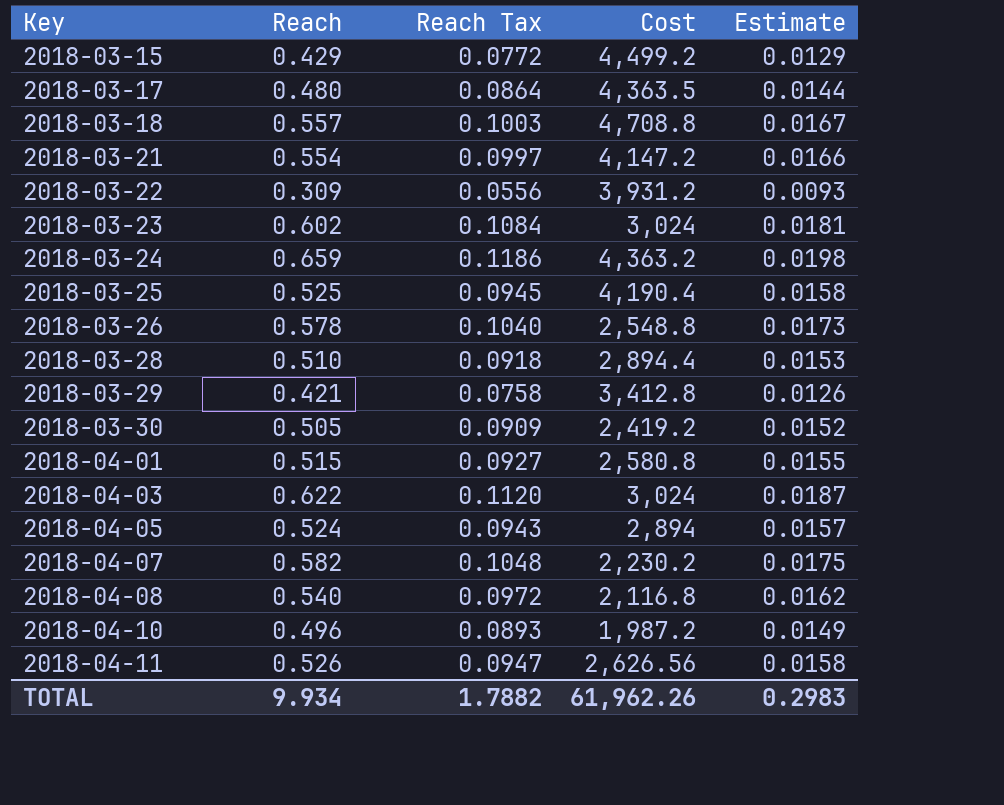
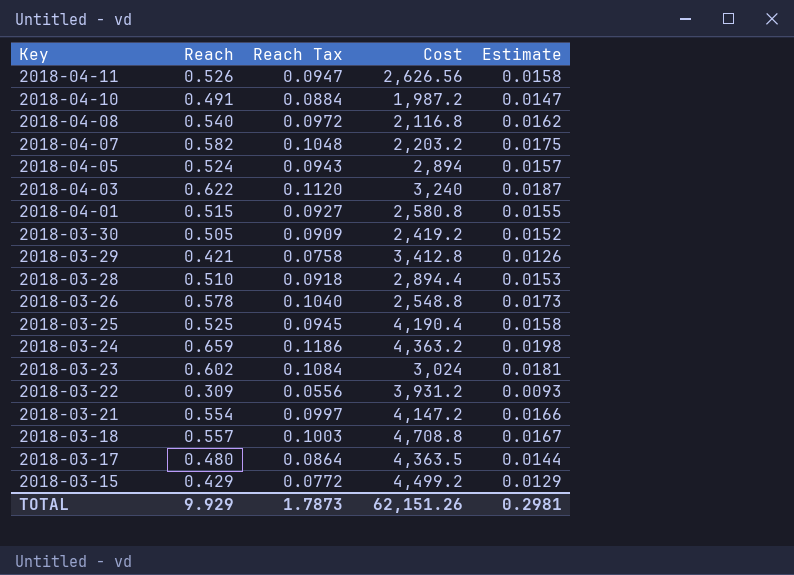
row order: Key ascending -> Key descending
2018-04-10 | Reach: 0.496 -> 0.491
2018-04-10 | Reach Tax: 0.0893 -> 0.0884
2018-04-10 | Estimate: 0.0149 -> 0.0147
2018-04-07 | Cost: 2,230.2 -> 2,203.2
2018-04-03 | Cost: 3,024 -> 3,240
TOTAL | Reach: 9.934 -> 9.929
TOTAL | Reach Tax: 1.7882 -> 1.7873
TOTAL | Cost: 61,962.26 -> 62,151.26
TOTAL | Estimate: 0.2983 -> 0.2981

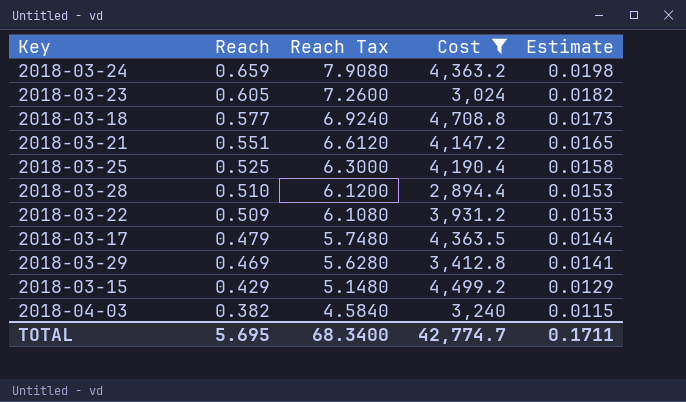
filter: none -> Cost >= 2,894.4
row order: Key descending -> Reach descending
column Reach Tax | formula: [Reach] * 0.18 -> [Reach] * 12
2018-03-23 | Reach: 0.602 -> 0.605
2018-03-23 | Estimate: 0.0181 -> 0.0182
2018-03-18 | Reach: 0.557 -> 0.577
2018-03-18 | Estimate: 0.0167 -> 0.0173
2018-03-21 | Reach: 0.554 -> 0.551
2018-03-21 | Estimate: 0.0166 -> 0.0165
2018-03-22 | Reach: 0.309 -> 0.509
2018-03-22 | Estimate: 0.0093 -> 0.0153
2018-03-17 | Reach: 0.480 -> 0.479
2018-03-29 | Reach: 0.421 -> 0.469
2018-03-29 | Estimate: 0.0126 -> 0.0141
2018-04-03 | Reach: 0.622 -> 0.382
2018-04-03 | Estimate: 0.0187 -> 0.0115
TOTAL | Reach: 9.929 -> 5.695
TOTAL | Reach Tax: 1.7873 -> 68.3400
TOTAL | Cost: 62,151.26 -> 42,774.7
TOTAL | Estimate: 0.2981 -> 0.1711

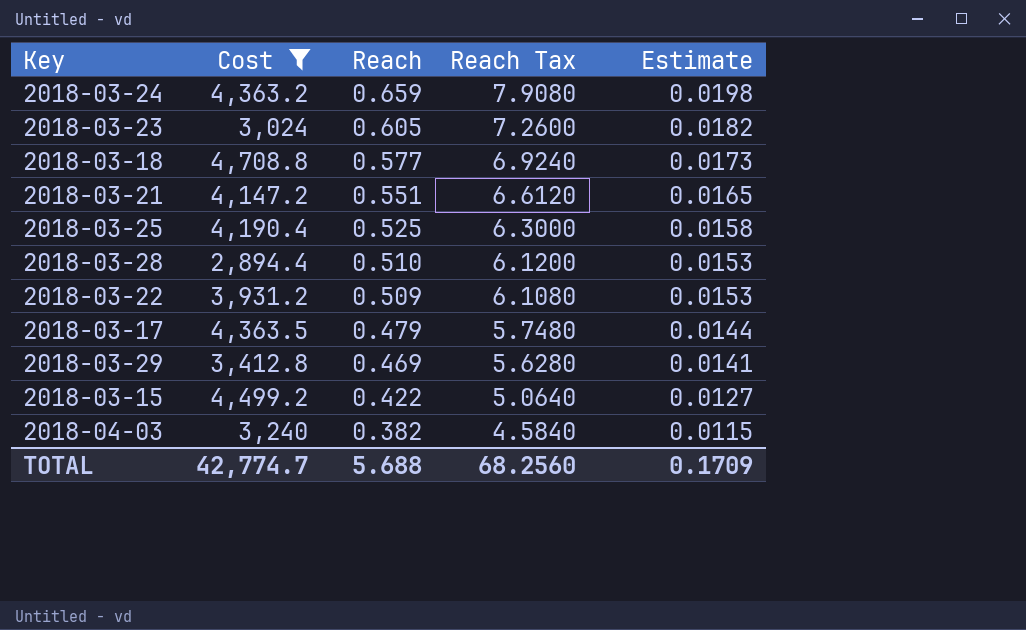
column Cost | position: 4 -> 2
2018-03-15 | Reach: 0.429 -> 0.422
2018-03-15 | Reach Tax: 5.1480 -> 5.0640
2018-03-15 | Estimate: 0.0129 -> 0.0127
TOTAL | Reach: 5.695 -> 5.688
TOTAL | Reach Tax: 68.3400 -> 68.2560
TOTAL | Estimate: 0.1711 -> 0.1709

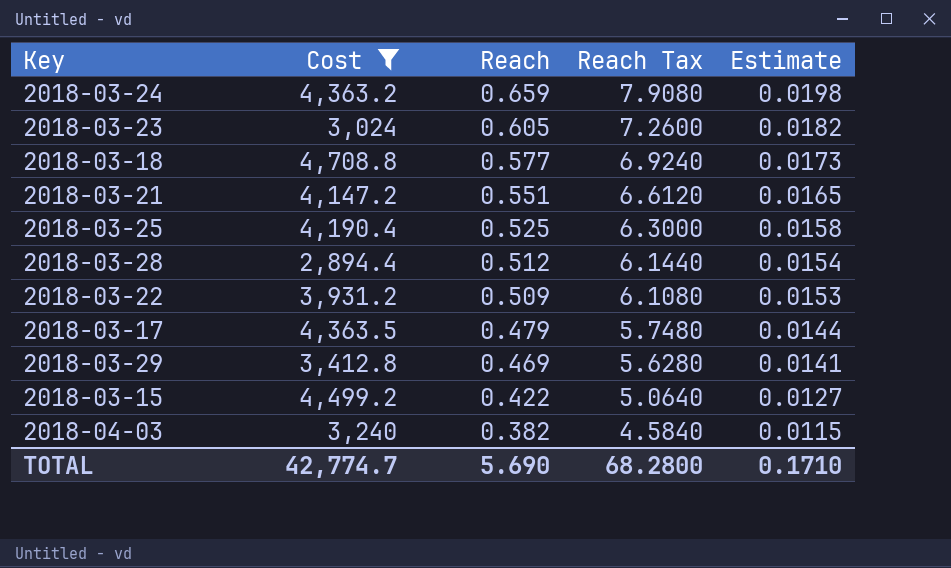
2018-03-28 | Reach: 0.510 -> 0.512
2018-03-28 | Reach Tax: 6.1200 -> 6.1440
2018-03-28 | Estimate: 0.0153 -> 0.0154
TOTAL | Reach: 5.688 -> 5.690
TOTAL | Reach Tax: 68.2560 -> 68.2800
TOTAL | Estimate: 0.1709 -> 0.1710

